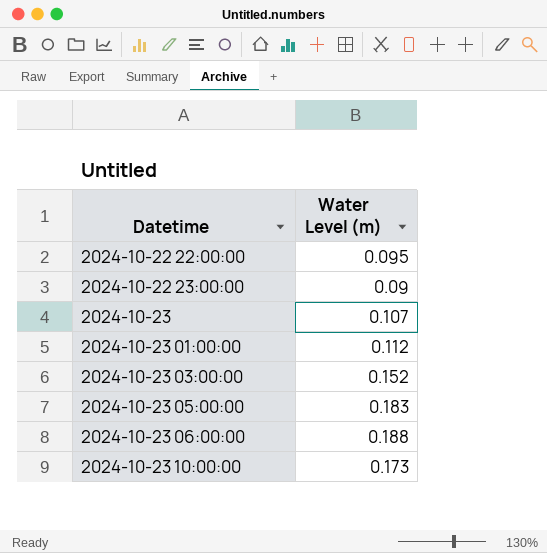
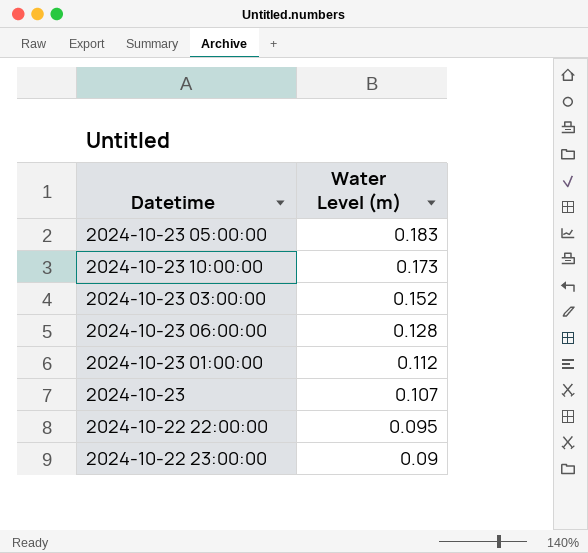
row order: Datetime ascending -> Water Level (m) descending
2024-10-23 06:00:00 | Water Level (m): 0.188 -> 0.128

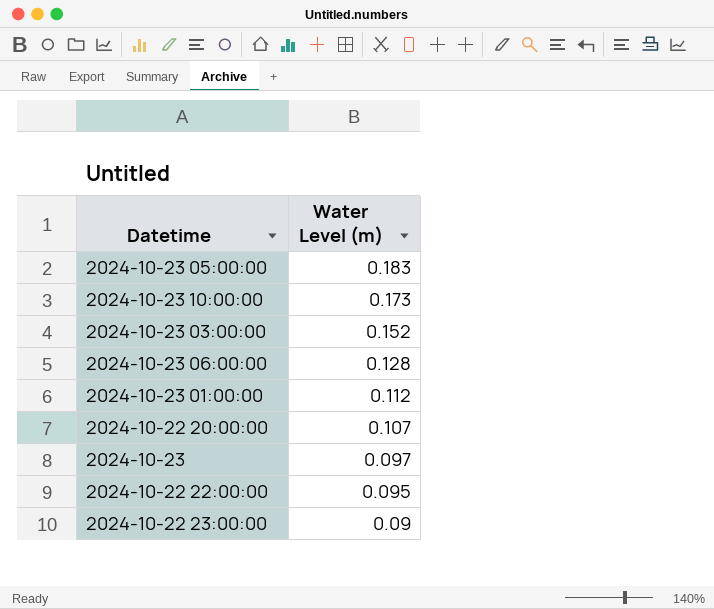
row 2024-10-22 20:00:00: none -> 0.107
2024-10-23 | Water Level (m): 0.107 -> 0.097

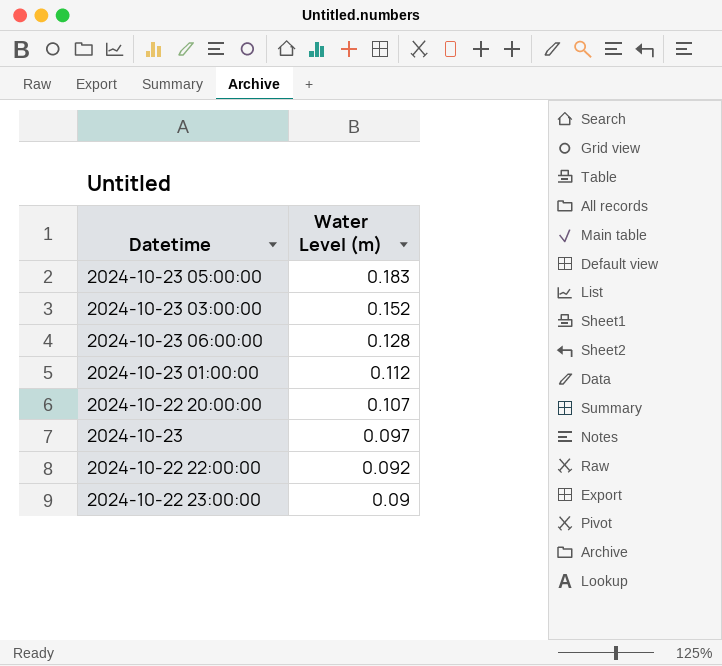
row 2024-10-23 10:00:00: 0.173 -> none
2024-10-22 22:00:00 | Water Level (m): 0.095 -> 0.092

